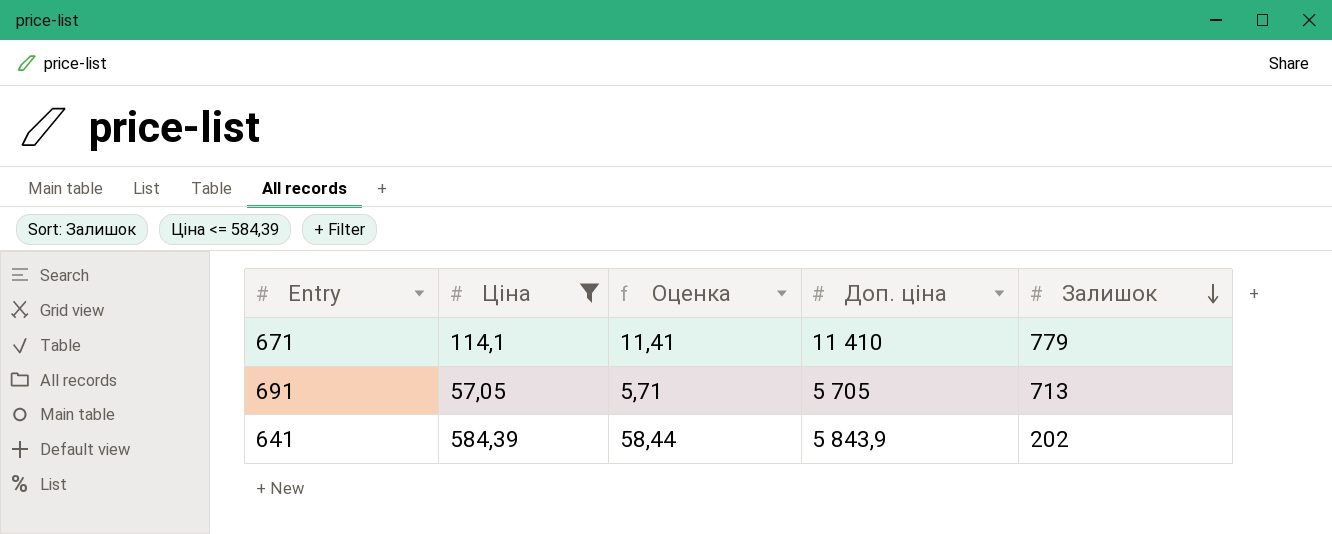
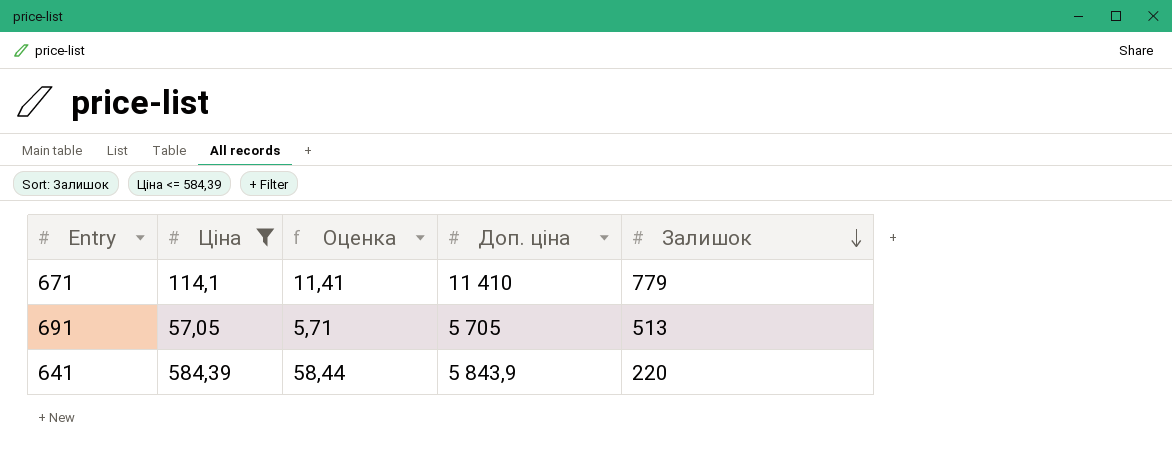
691 | Залишок: 713 -> 513
641 | Залишок: 202 -> 220

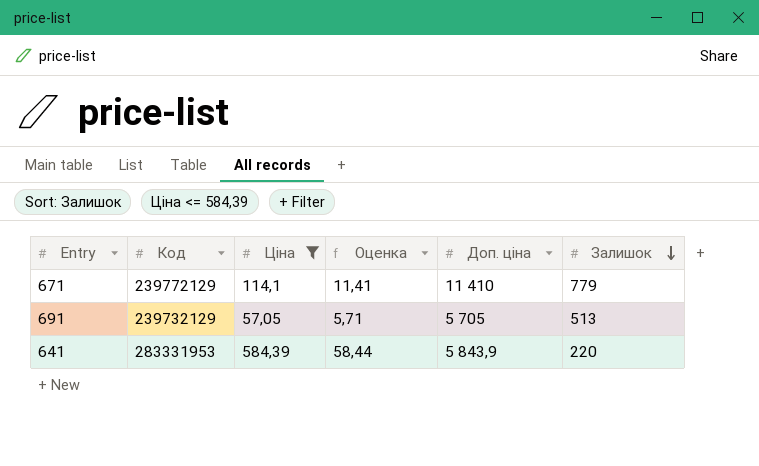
column Код | position: none -> 2

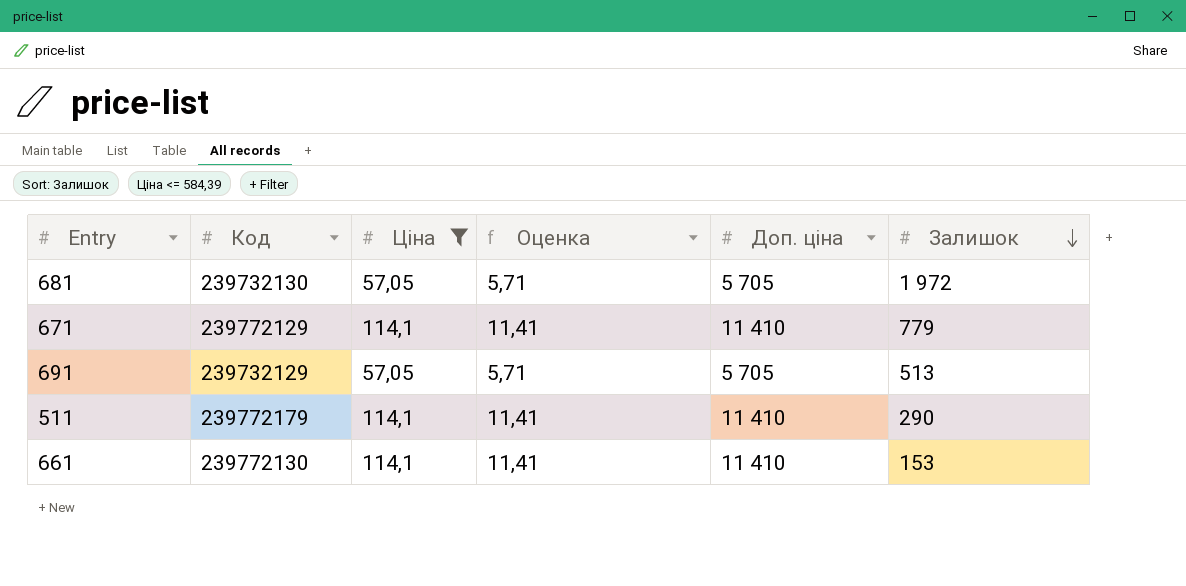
row 641: 283331953 | 584,39 | 58,44 | 5 843,9 | 220 -> none
row 681: none -> 239732130 | 57,05 | 5,71 | 5 705 | 1 972
row 511: none -> 239772179 | 114,1 | 11,41 | 11 410 | 290
row 661: none -> 239772130 | 114,1 | 11,41 | 11 410 | 153

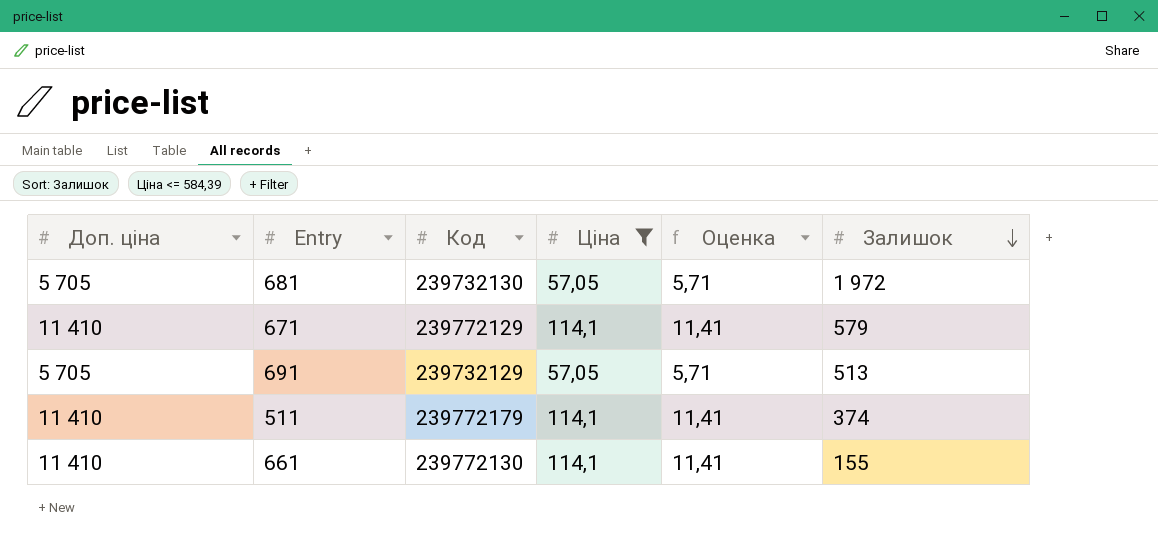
column Доп. ціна | position: 5 -> 1
671 | Залишок: 779 -> 579
511 | Залишок: 290 -> 374
661 | Залишок: 153 -> 155

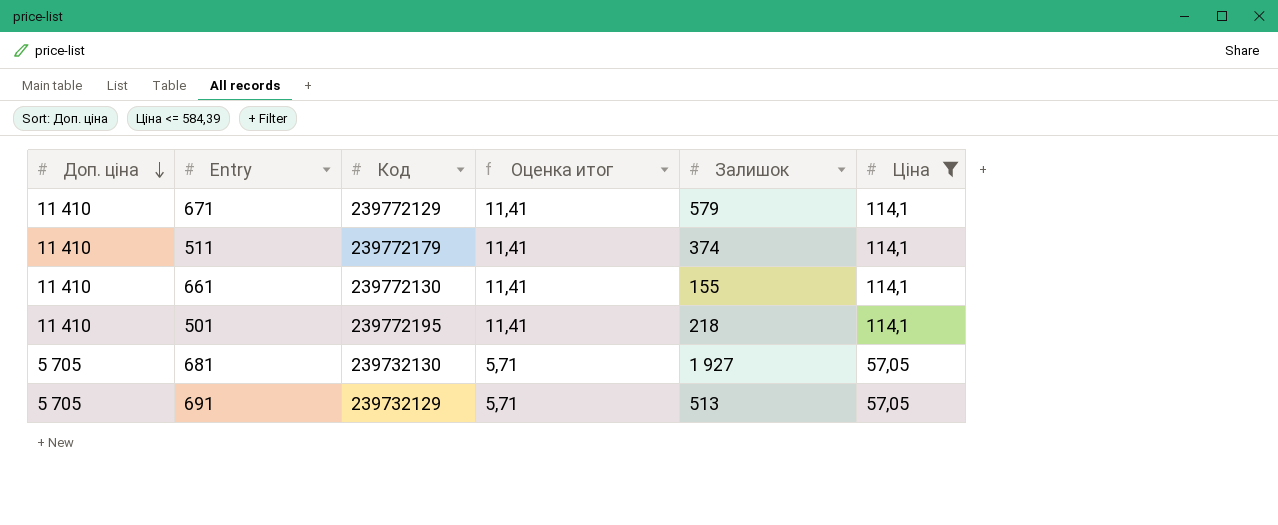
row order: Залишок descending -> Доп. ціна descending
column name: Оценка -> Оценка итог
column Ціна | position: 4 -> 6
row 501: none -> 11 410 | 239772195 | 11,41 | 218 | 114,1
681 | Залишок: 1 972 -> 1 927

